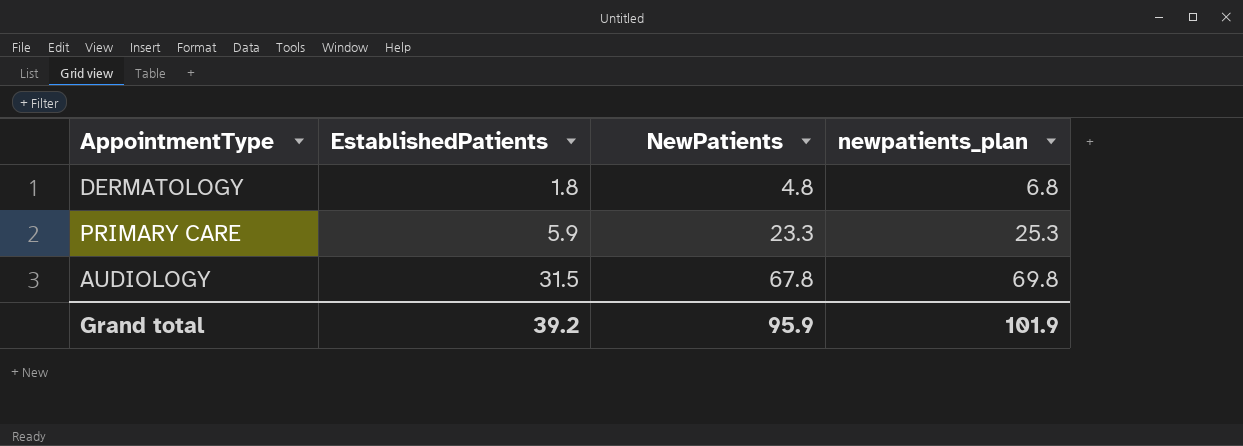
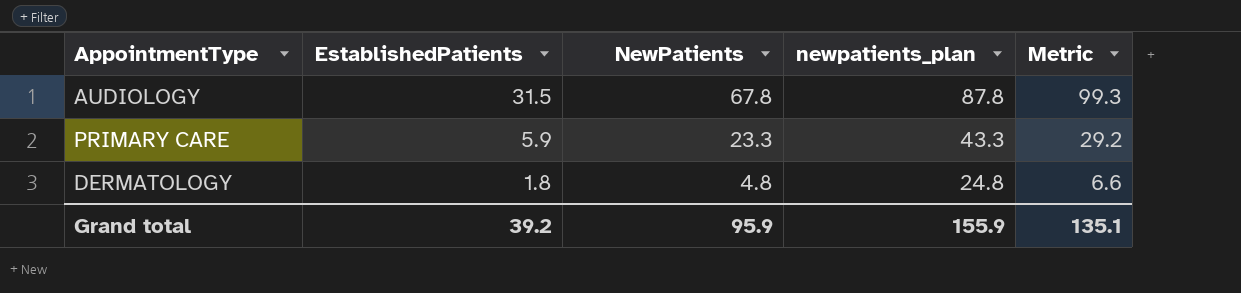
row order: EstablishedPatients ascending -> EstablishedPatients descending
column newpatients_plan | formula: [NewPatients] + 2 -> [NewPatients] + 20
column Metric | formula: none -> [EstablishedPatients] + [NewPatients]
Grand total | newpatients_plan: 101.9 -> 155.9

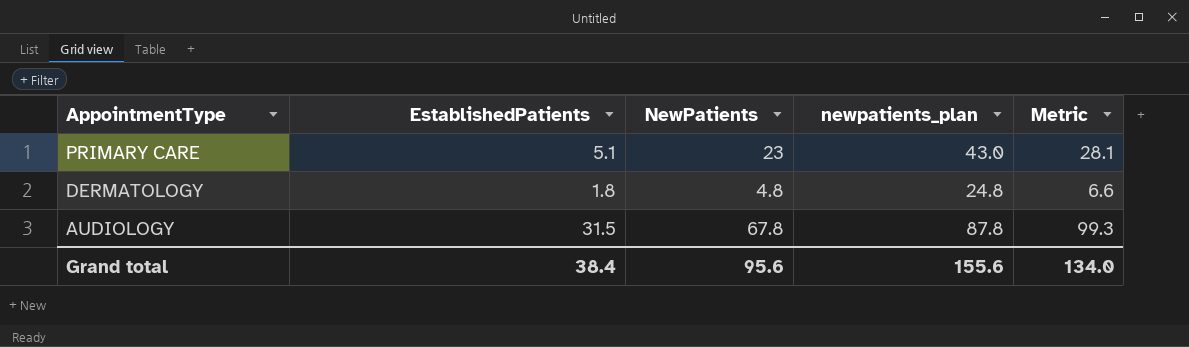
row order: EstablishedPatients descending -> AppointmentType descending
PRIMARY CARE | EstablishedPatients: 5.9 -> 5.1
PRIMARY CARE | NewPatients: 23.3 -> 23
PRIMARY CARE | newpatients_plan: 43.3 -> 43.0
PRIMARY CARE | Metric: 29.2 -> 28.1
Grand total | EstablishedPatients: 39.2 -> 38.4
Grand total | NewPatients: 95.9 -> 95.6
Grand total | newpatients_plan: 155.9 -> 155.6
Grand total | Metric: 135.1 -> 134.0

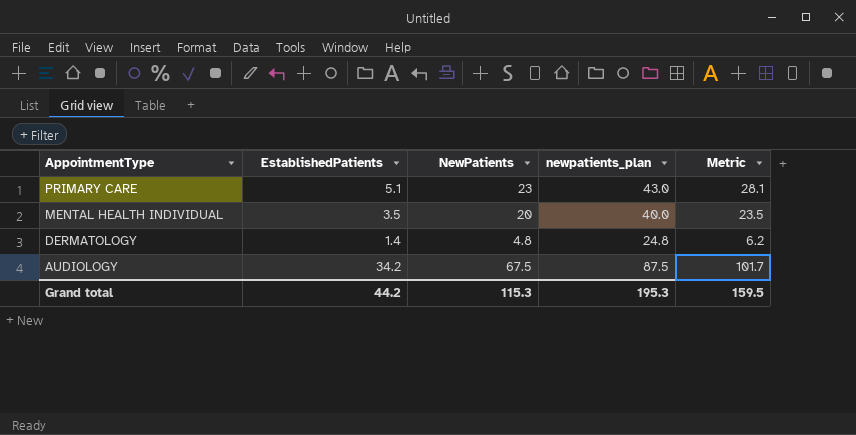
row MENTAL HEALTH INDIVIDUAL: none -> 3.5 | 20 | 40.0 | 23.5
DERMATOLOGY | EstablishedPatients: 1.8 -> 1.4
DERMATOLOGY | Metric: 6.6 -> 6.2
AUDIOLOGY | EstablishedPatients: 31.5 -> 34.2
AUDIOLOGY | NewPatients: 67.8 -> 67.5
AUDIOLOGY | newpatients_plan: 87.8 -> 87.5
AUDIOLOGY | Metric: 99.3 -> 101.7
Grand total | EstablishedPatients: 38.4 -> 44.2
Grand total | NewPatients: 95.6 -> 115.3
Grand total | newpatients_plan: 155.6 -> 195.3
Grand total | Metric: 134.0 -> 159.5

